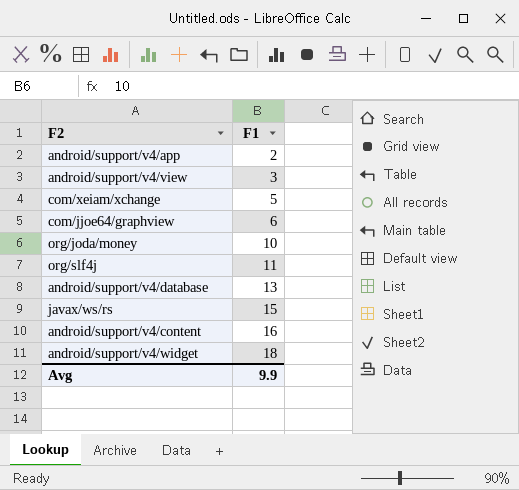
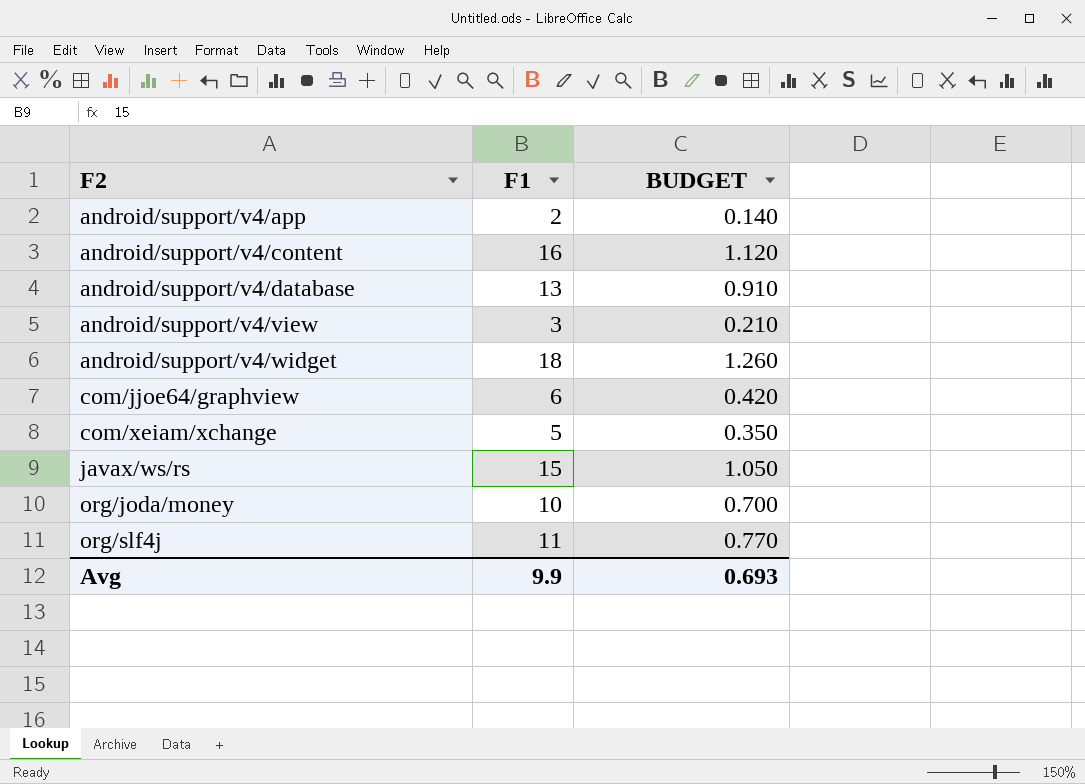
row order: F1 ascending -> F2 ascending
column BUDGET | formula: none -> [F1] * 0.07

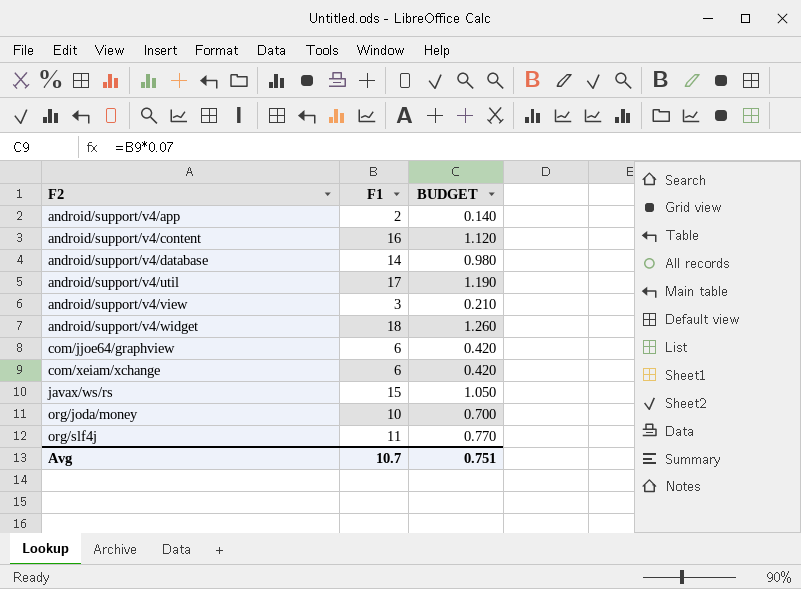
android/support/v4/database | F1: 13 -> 14
android/support/v4/database | BUDGET: 0.910 -> 0.980
row android/support/v4/util: none -> 17 | 1.190
com/xeiam/xchange | F1: 5 -> 6
com/xeiam/xchange | BUDGET: 0.350 -> 0.420
Avg | F1: 9.9 -> 10.7
Avg | BUDGET: 0.693 -> 0.751

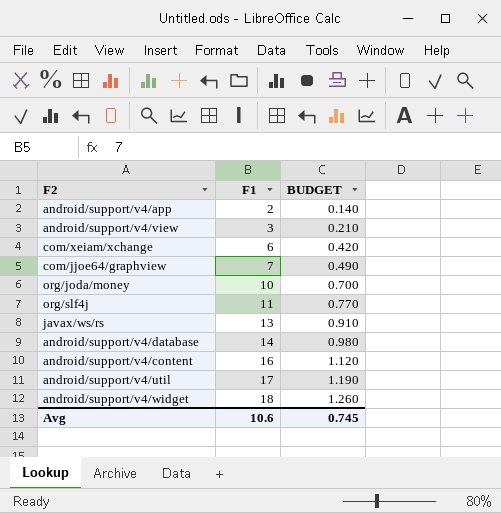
row order: F2 ascending -> F1 ascending
com/jjoe64/graphview | F1: 6 -> 7
com/jjoe64/graphview | BUDGET: 0.420 -> 0.490
javax/ws/rs | F1: 15 -> 13
javax/ws/rs | BUDGET: 1.050 -> 0.910
Avg | F1: 10.7 -> 10.6
Avg | BUDGET: 0.751 -> 0.745

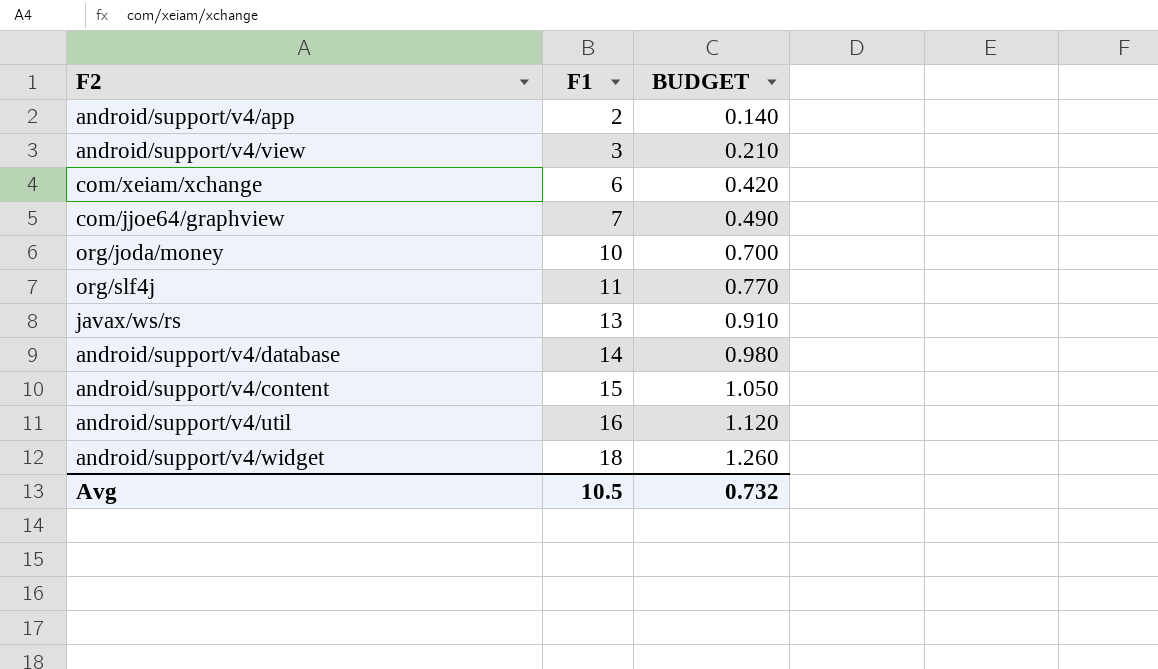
android/support/v4/content | F1: 16 -> 15
android/support/v4/content | BUDGET: 1.120 -> 1.050
android/support/v4/util | F1: 17 -> 16
android/support/v4/util | BUDGET: 1.190 -> 1.120
Avg | F1: 10.6 -> 10.5
Avg | BUDGET: 0.745 -> 0.732

